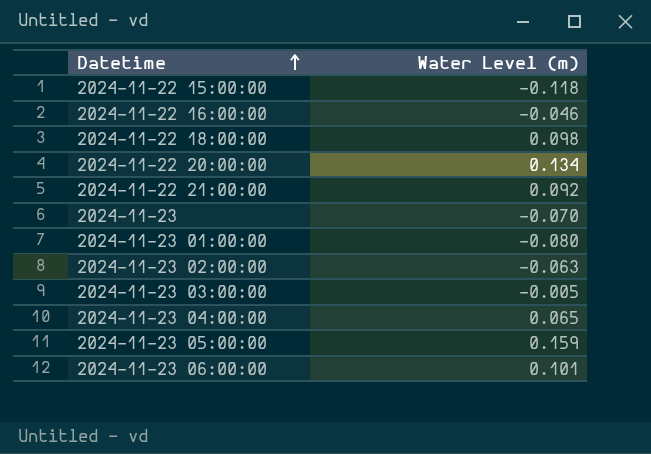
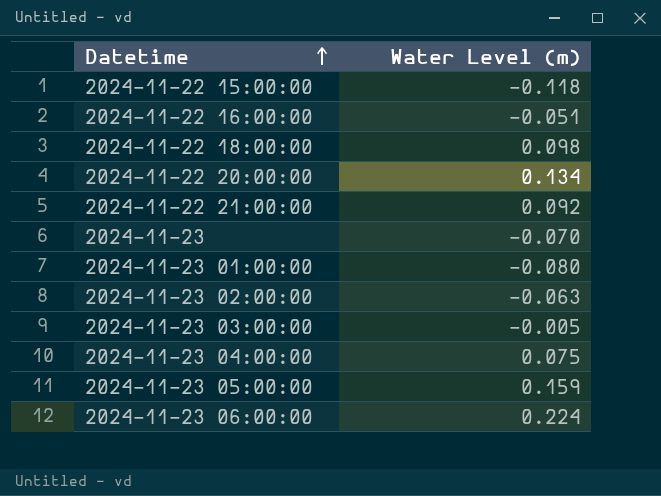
2024-11-22 16:00:00 | Water Level (m): -0.046 -> -0.051
2024-11-23 04:00:00 | Water Level (m): 0.065 -> 0.075
2024-11-23 06:00:00 | Water Level (m): 0.101 -> 0.224

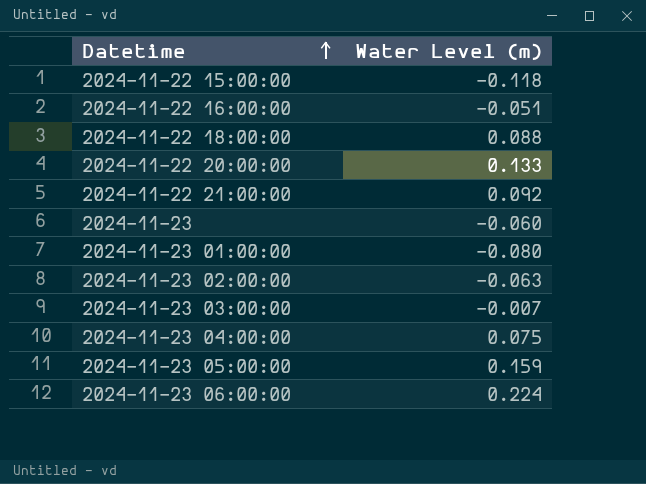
2024-11-22 18:00:00 | Water Level (m): 0.098 -> 0.088
2024-11-22 20:00:00 | Water Level (m): 0.134 -> 0.133
2024-11-23 | Water Level (m): -0.070 -> -0.060
2024-11-23 03:00:00 | Water Level (m): -0.005 -> -0.007

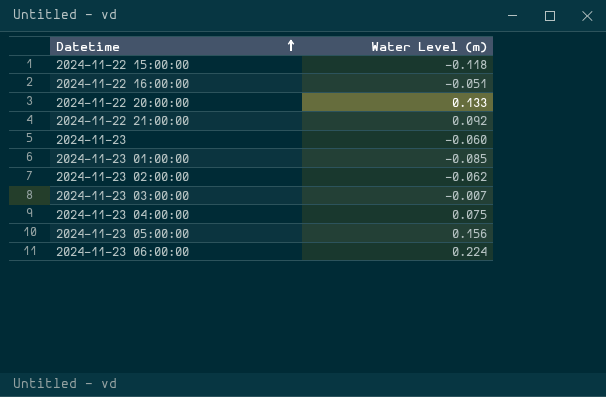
row 2024-11-22 18:00:00: 0.088 -> none
2024-11-23 01:00:00 | Water Level (m): -0.080 -> -0.085
2024-11-23 02:00:00 | Water Level (m): -0.063 -> -0.062
2024-11-23 05:00:00 | Water Level (m): 0.159 -> 0.156

